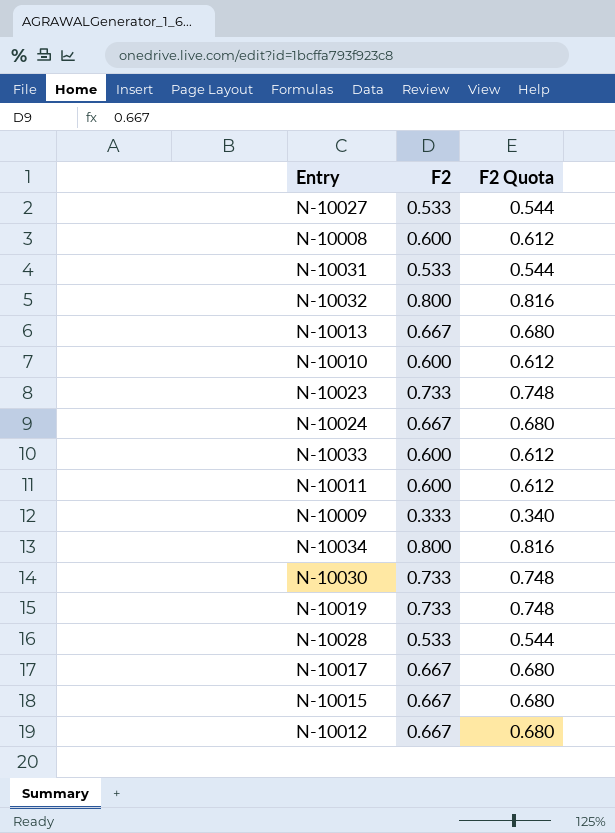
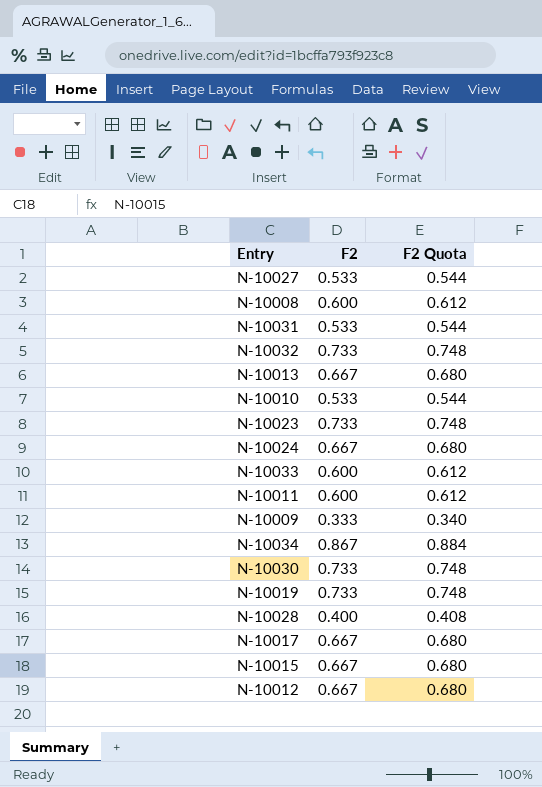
N-10032 | F2: 0.800 -> 0.733
N-10032 | F2 Quota: 0.816 -> 0.748
N-10010 | F2: 0.600 -> 0.533
N-10010 | F2 Quota: 0.612 -> 0.544
N-10034 | F2: 0.800 -> 0.867
N-10034 | F2 Quota: 0.816 -> 0.884
N-10028 | F2: 0.533 -> 0.400
N-10028 | F2 Quota: 0.544 -> 0.408

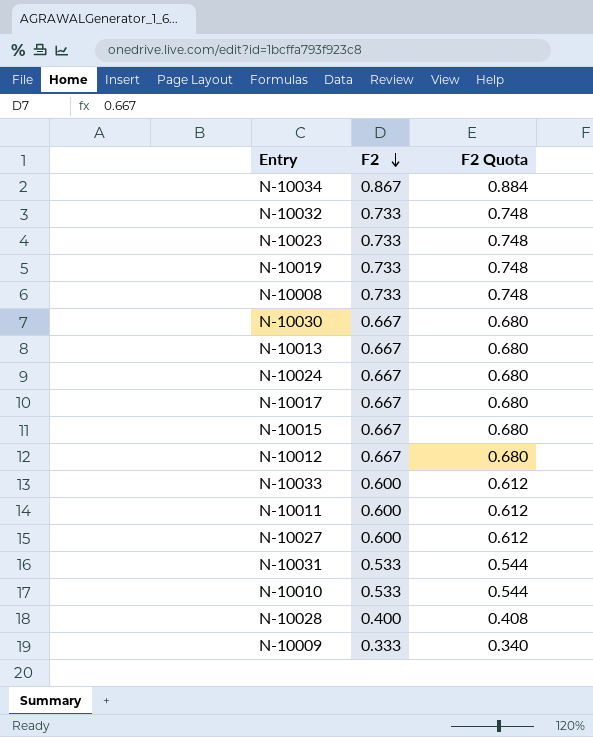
row order: none -> F2 descending
N-10008 | F2: 0.600 -> 0.733
N-10008 | F2 Quota: 0.612 -> 0.748
N-10030 | F2: 0.733 -> 0.667
N-10030 | F2 Quota: 0.748 -> 0.680
N-10027 | F2: 0.533 -> 0.600
N-10027 | F2 Quota: 0.544 -> 0.612

